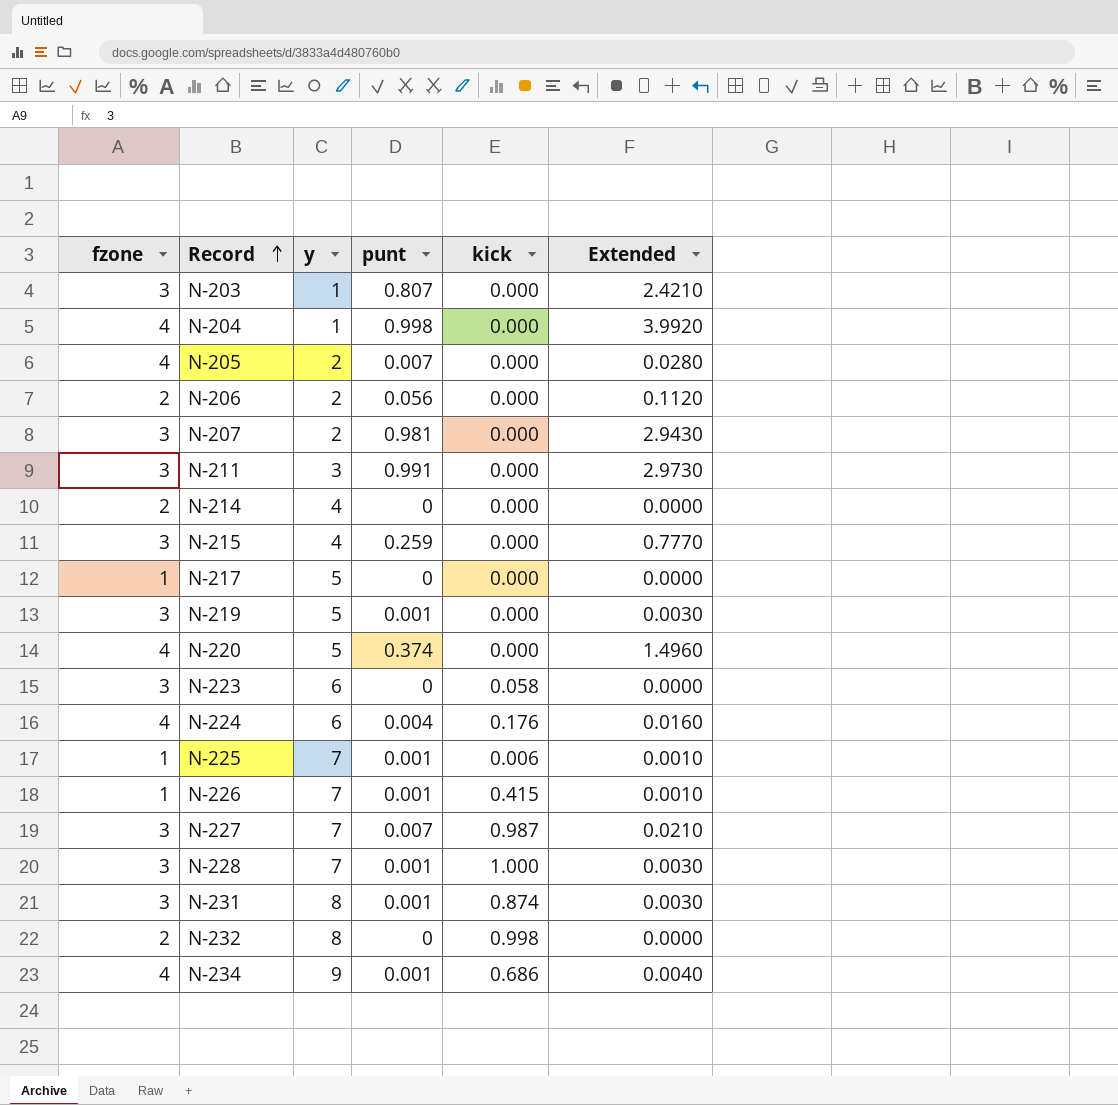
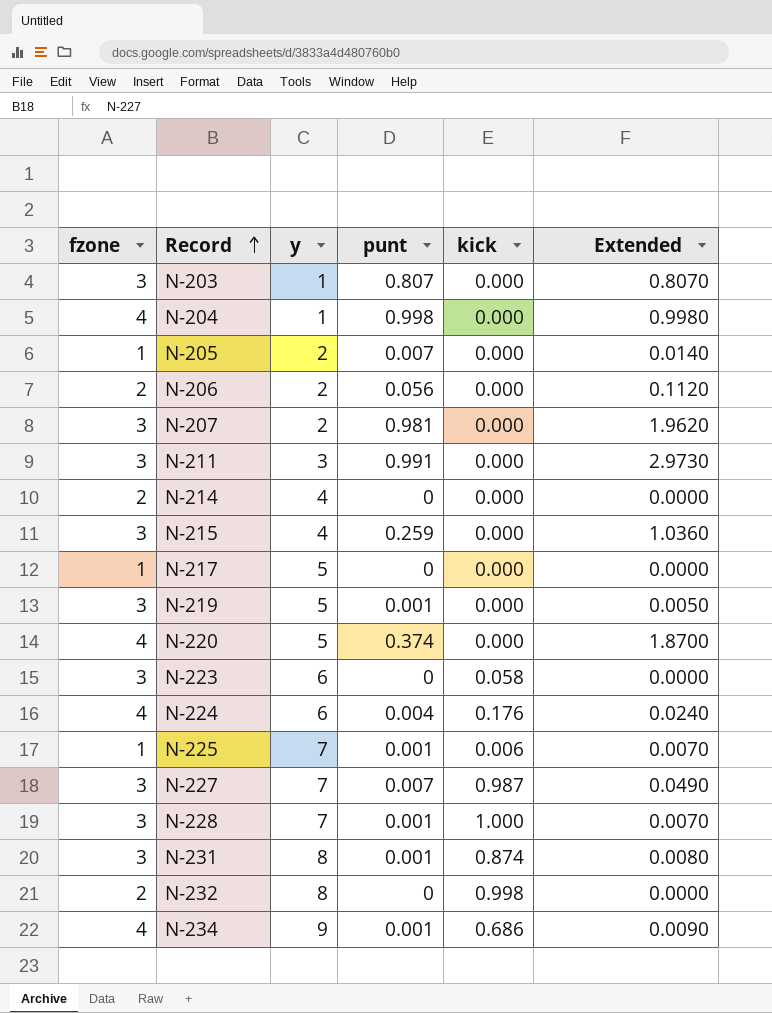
column Extended | formula: [fzone] * [punt] -> [y] * [punt]
row N-226: 1 | 7 | 0.001 | 0.415 | 0.0010 -> none
N-205 | fzone: 4 -> 1

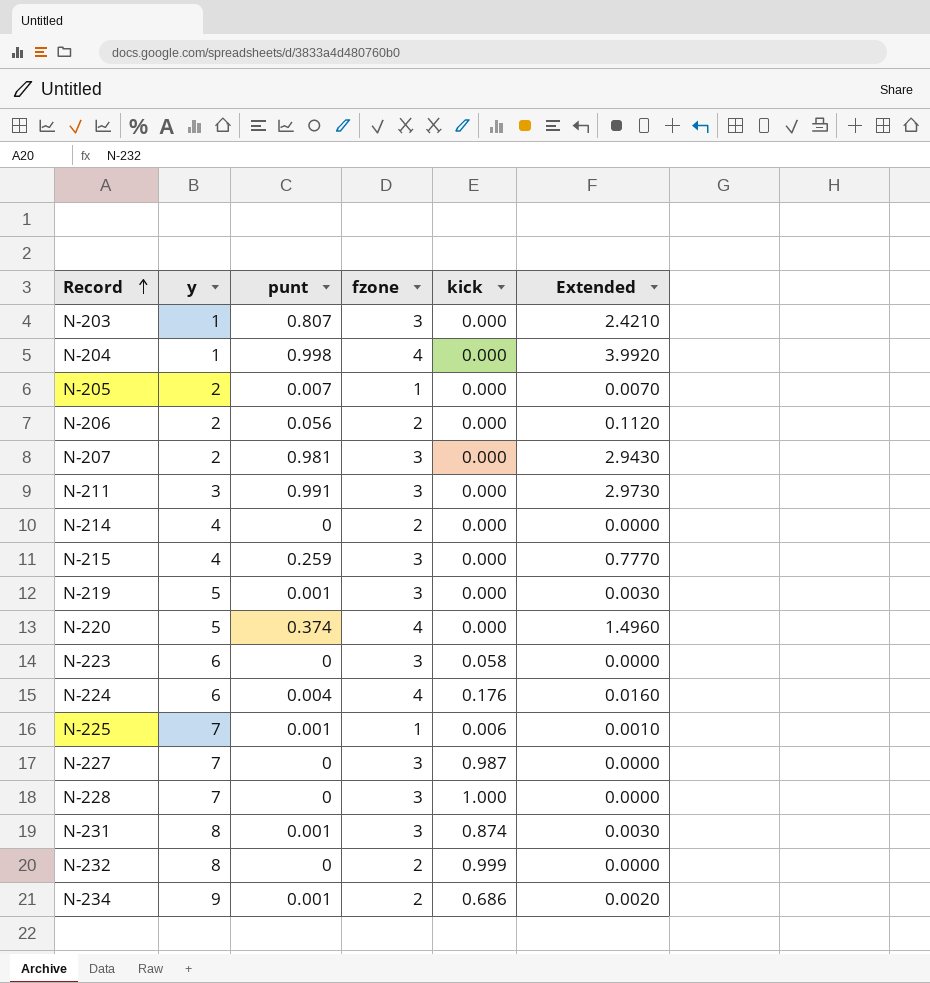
column fzone | position: 1 -> 4
column Extended | formula: [y] * [punt] -> [punt] * [fzone]
row N-217: 1 | 5 | 0 | 0.000 | 0.0000 -> none
N-227 | punt: 0.007 -> 0
N-228 | punt: 0.001 -> 0
N-232 | kick: 0.998 -> 0.999
N-234 | fzone: 4 -> 2

